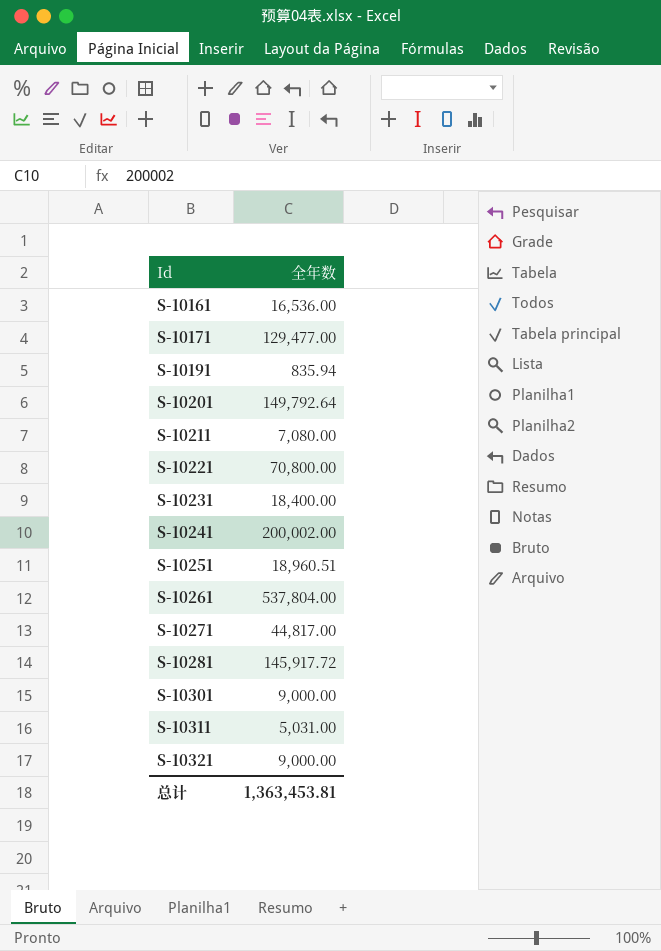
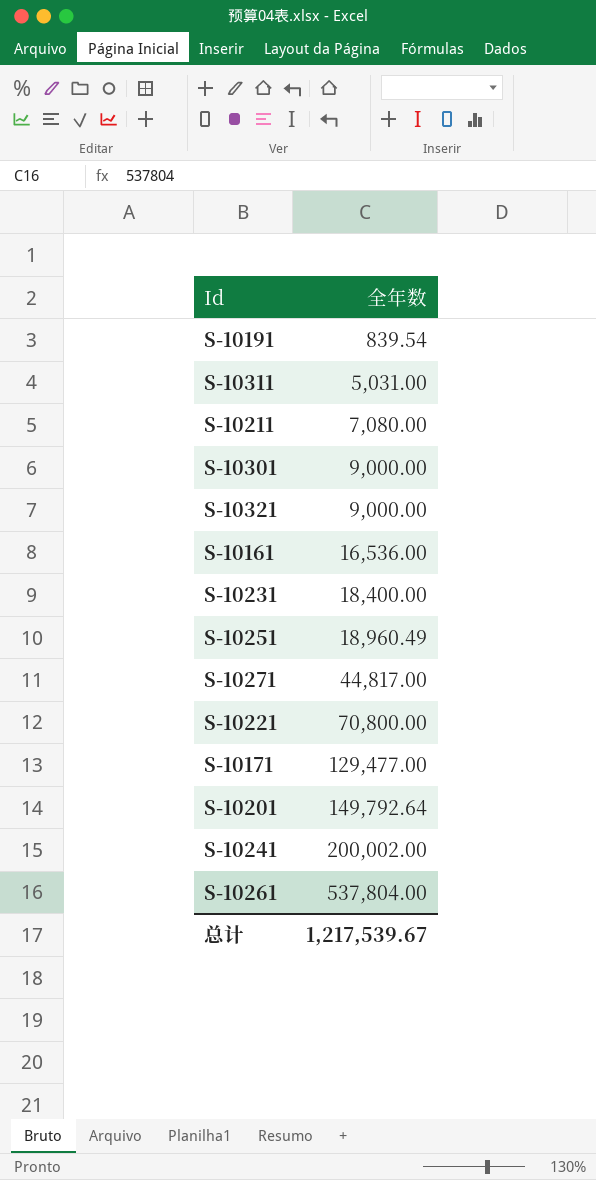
row order: Id ascending -> 全年数 ascending
row S-10281: 145,917.72 -> none
S-10191 | 全年数: 835.94 -> 839.54
S-10251 | 全年数: 18,960.51 -> 18,960.49
总计 | 全年数: 1,363,453.81 -> 1,217,539.67

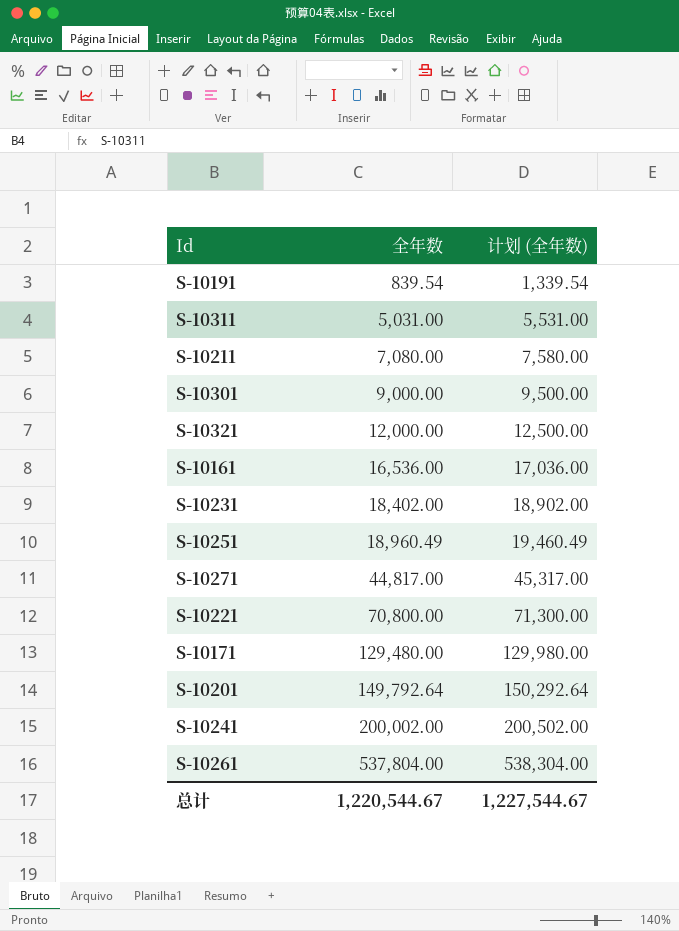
column 计划 (全年数) | formula: none -> [全年数] + 500
S-10321 | 全年数: 9,000.00 -> 12,000.00
S-10231 | 全年数: 18,400.00 -> 18,402.00
S-10171 | 全年数: 129,477.00 -> 129,480.00
总计 | 全年数: 1,217,539.67 -> 1,220,544.67

